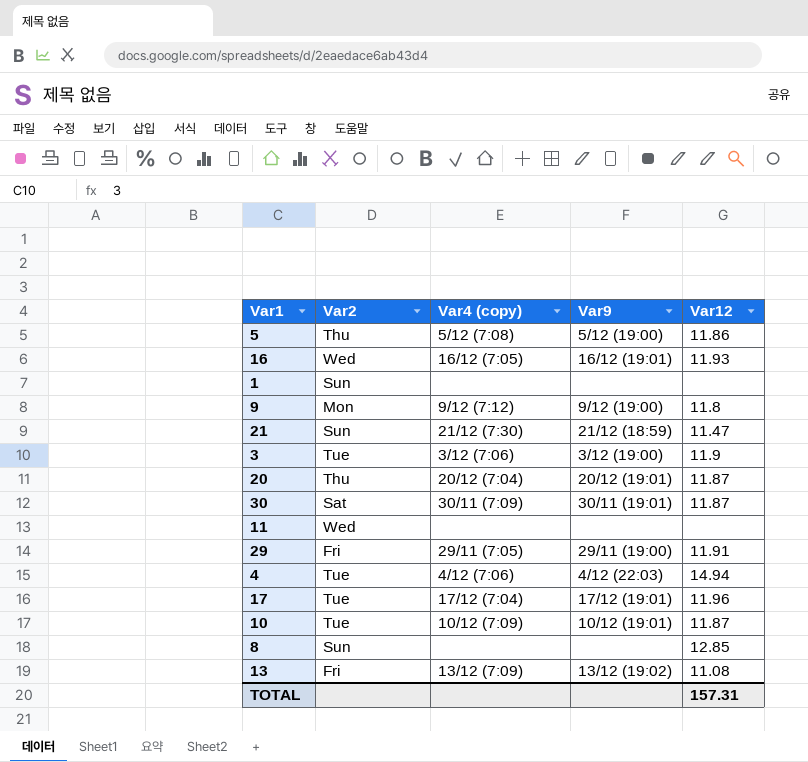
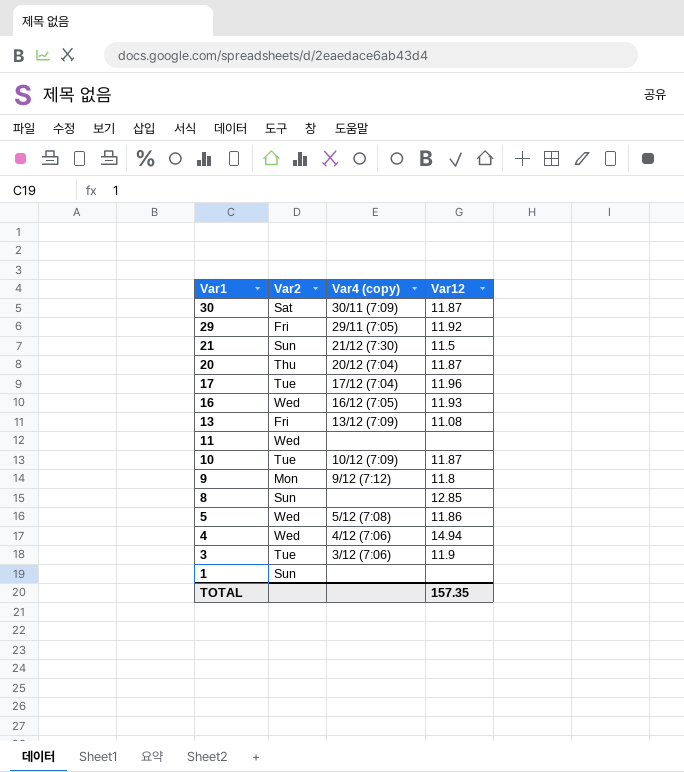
row order: none -> Var1 descending
column Var9 | position: 4 -> none
29 | Var12: 11.91 -> 11.92
21 | Var12: 11.47 -> 11.5
5 | Var2: Thu -> Wed
4 | Var2: Tue -> Wed
TOTAL | Var12: 157.31 -> 157.35

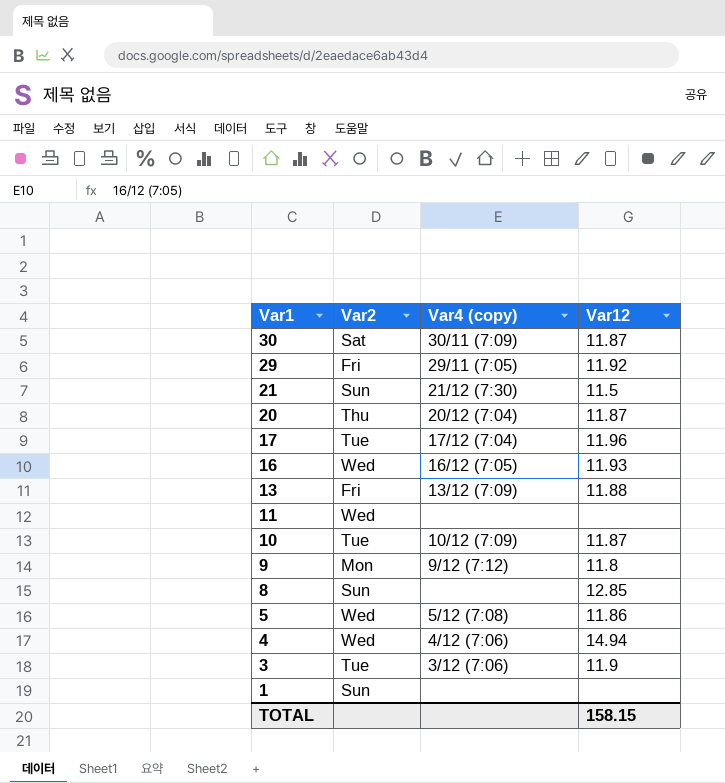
13 | Var12: 11.08 -> 11.88
TOTAL | Var12: 157.35 -> 158.15

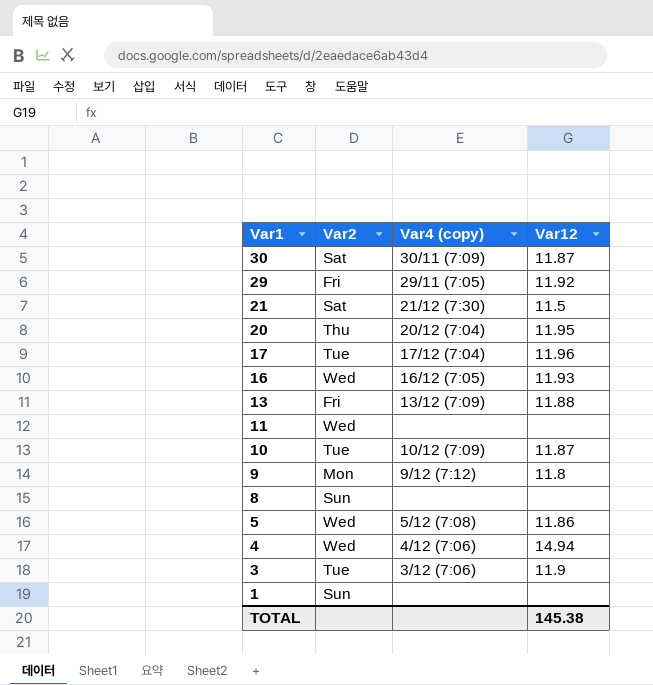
21 | Var2: Sun -> Sat
20 | Var12: 11.87 -> 11.95
8 | Var12: 12.85 -> none
TOTAL | Var12: 158.15 -> 145.38

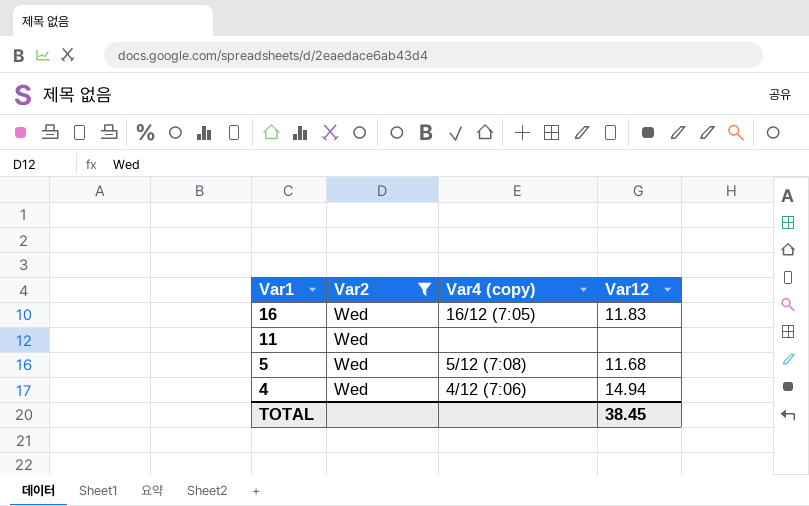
filter: none -> Var2 = Wed
16 | Var12: 11.93 -> 11.83
5 | Var12: 11.86 -> 11.68
TOTAL | Var12: 145.38 -> 38.45

